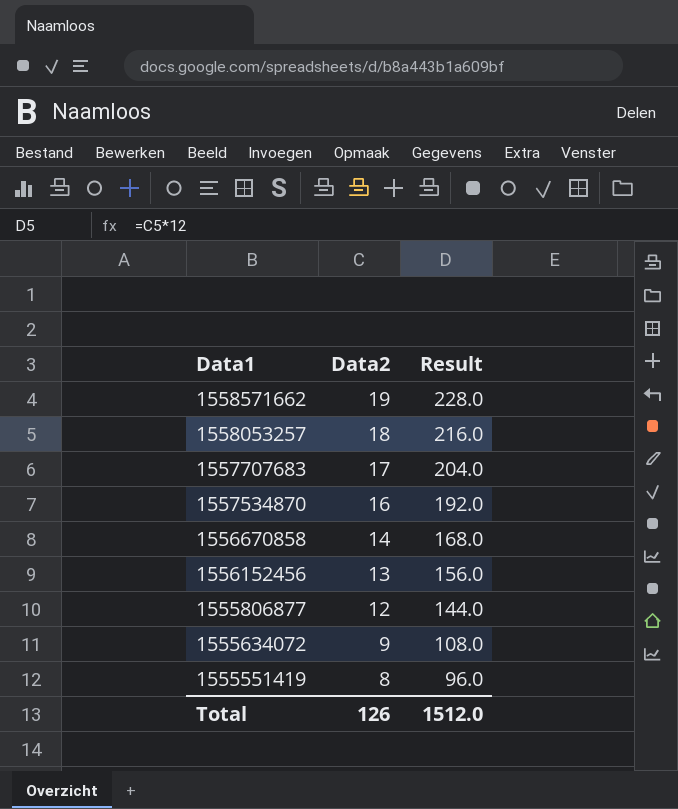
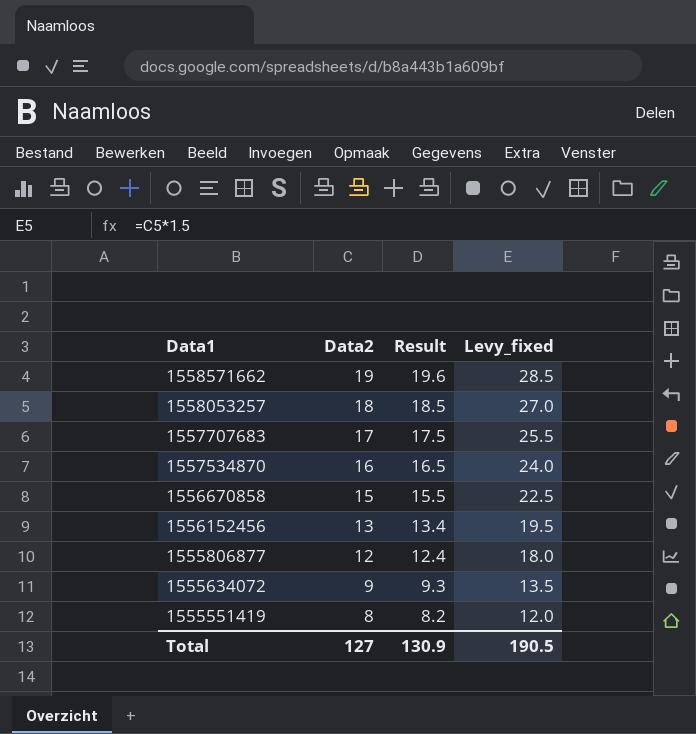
column Result | formula: [Data2] * 12 -> [Data2] * 1.03
column Levy_fixed | formula: none -> [Data2] * 1.5
1556670858 | Data2: 14 -> 15
Total | Data2: 126 -> 127
Total | Result: 1512.0 -> 130.9

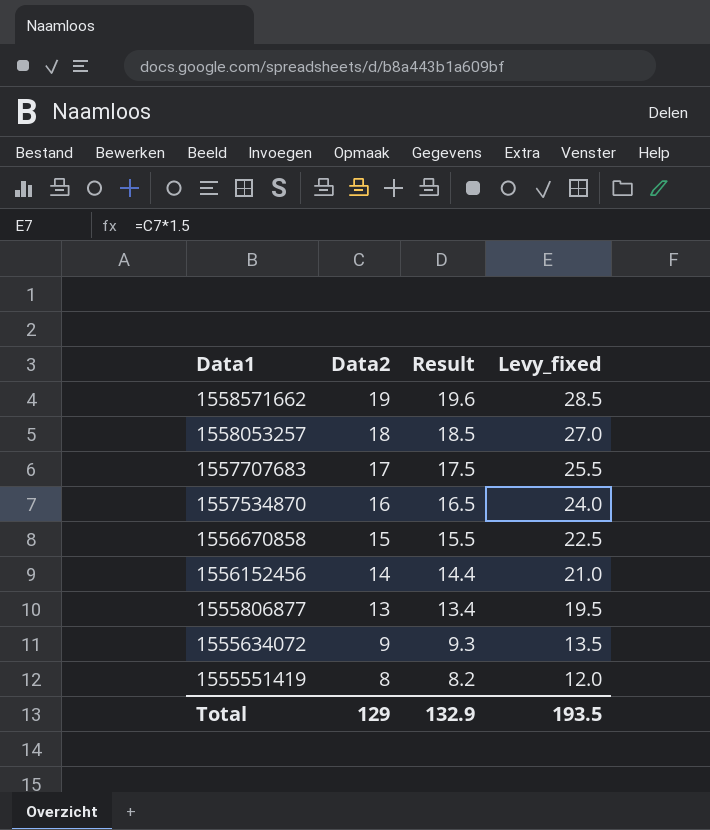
1556152456 | Data2: 13 -> 14
1556152456 | Result: 13.4 -> 14.4
1556152456 | Levy_fixed: 19.5 -> 21.0
1555806877 | Data2: 12 -> 13
1555806877 | Result: 12.4 -> 13.4
1555806877 | Levy_fixed: 18.0 -> 19.5
Total | Data2: 127 -> 129
Total | Result: 130.9 -> 132.9
Total | Levy_fixed: 190.5 -> 193.5

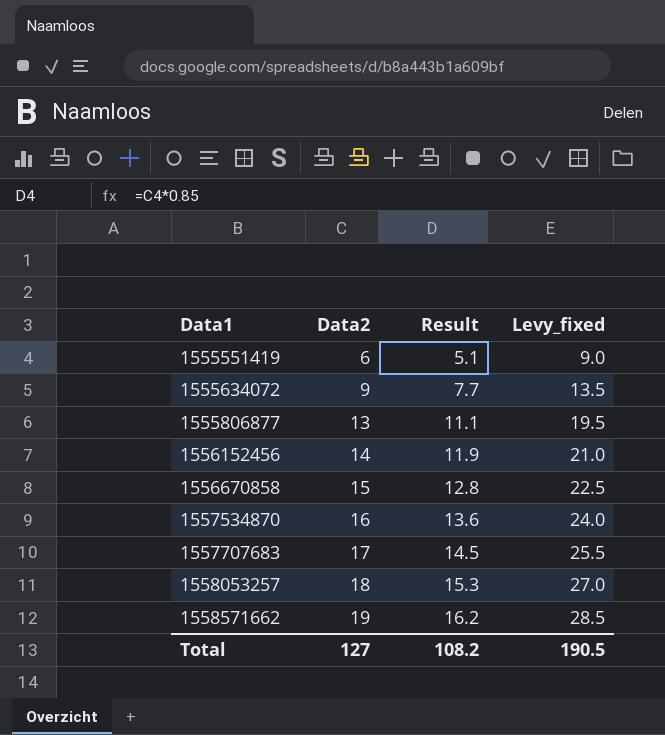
row order: Data1 descending -> Data1 ascending
column Result | formula: [Data2] * 1.03 -> [Data2] * 0.85
1555551419 | Data2: 8 -> 6
1555551419 | Levy_fixed: 12.0 -> 9.0
Total | Data2: 129 -> 127
Total | Result: 132.9 -> 108.2
Total | Levy_fixed: 193.5 -> 190.5

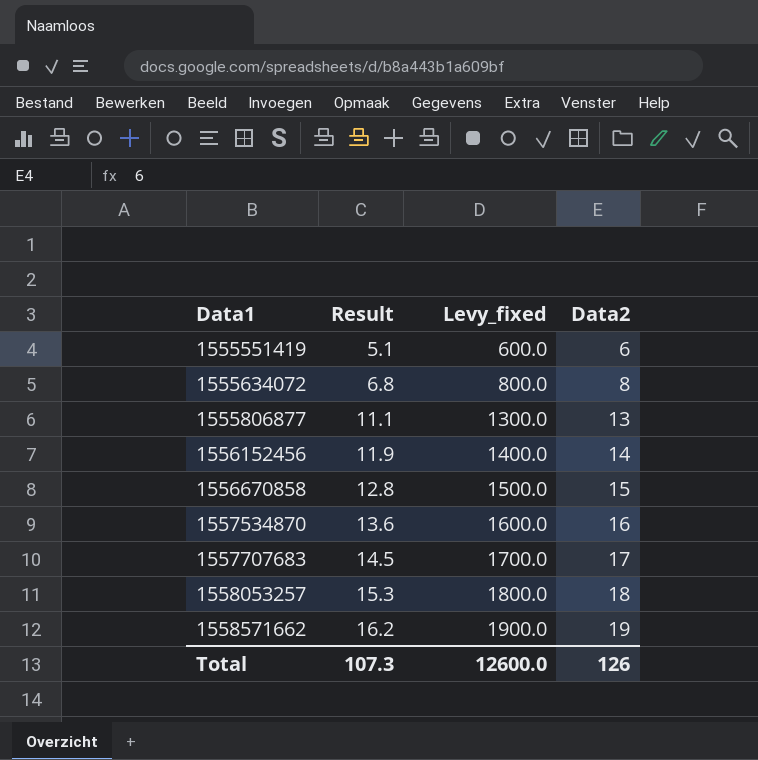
column Levy_fixed | formula: [Data2] * 1.5 -> [Data2] * 100
column Data2 | position: 2 -> 4
1555634072 | Result: 7.7 -> 6.8
1555634072 | Data2: 9 -> 8
Total | Result: 108.2 -> 107.3
Total | Levy_fixed: 190.5 -> 12600.0
Total | Data2: 127 -> 126

